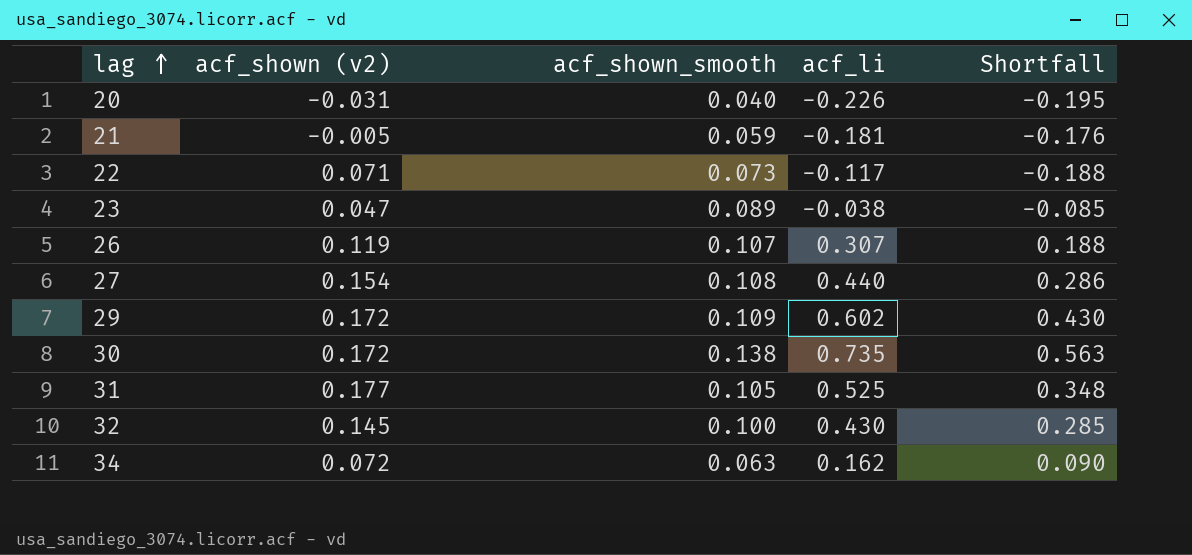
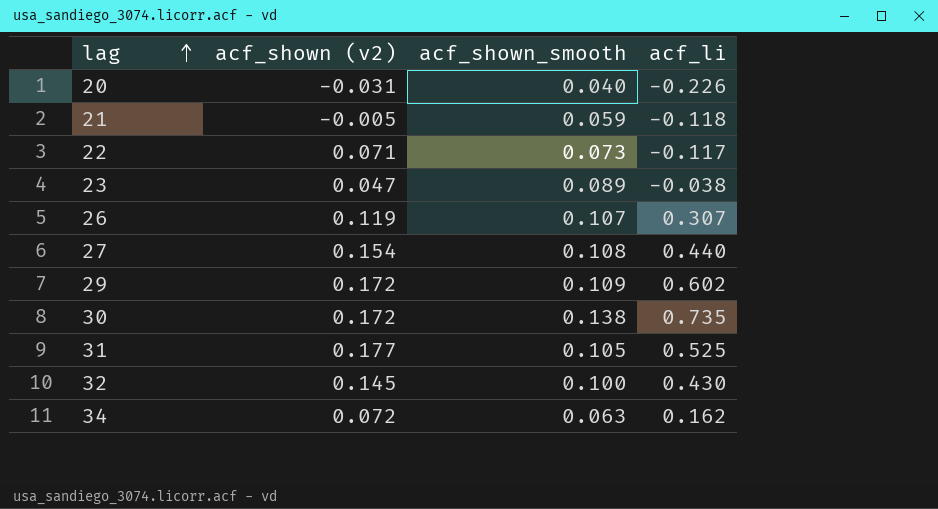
column Shortfall | formula: [acf_li] - [acf_shown (v2)] -> none
21 | acf_li: -0.181 -> -0.118

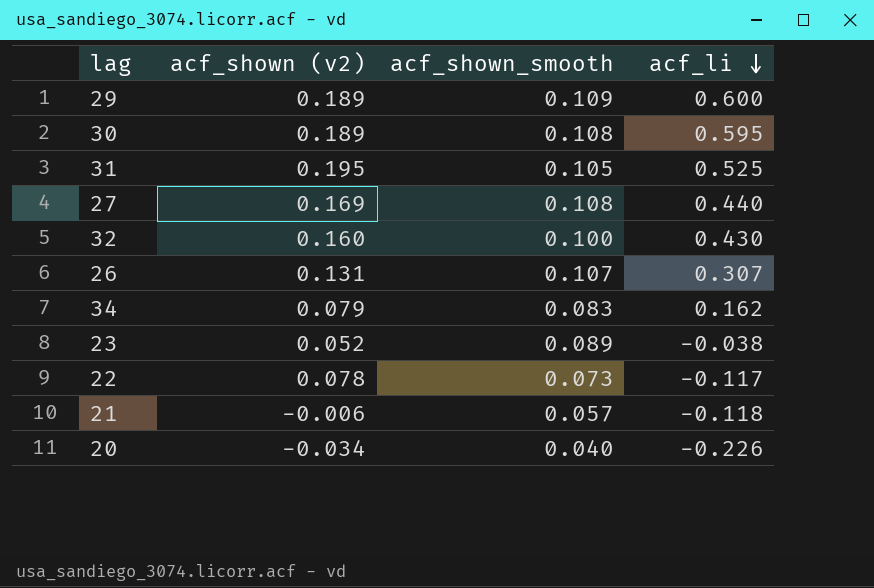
row order: lag ascending -> acf_li descending
29 | acf_shown (v2): 0.172 -> 0.189
29 | acf_li: 0.602 -> 0.600
30 | acf_shown (v2): 0.172 -> 0.189
30 | acf_shown_smooth: 0.138 -> 0.108
30 | acf_li: 0.735 -> 0.595
31 | acf_shown (v2): 0.177 -> 0.195
27 | acf_shown (v2): 0.154 -> 0.169
32 | acf_shown (v2): 0.145 -> 0.160
26 | acf_shown (v2): 0.119 -> 0.131
34 | acf_shown (v2): 0.072 -> 0.079
34 | acf_shown_smooth: 0.063 -> 0.083
23 | acf_shown (v2): 0.047 -> 0.052
22 | acf_shown (v2): 0.071 -> 0.078
21 | acf_shown (v2): -0.005 -> -0.006
21 | acf_shown_smooth: 0.059 -> 0.057
20 | acf_shown (v2): -0.031 -> -0.034

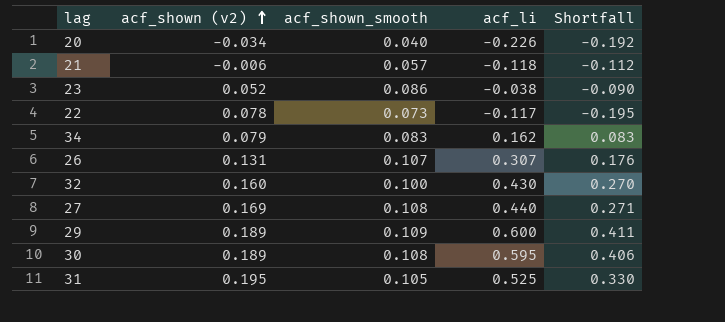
row order: acf_li descending -> acf_shown (v2) ascending
column Shortfall | formula: none -> [acf_li] - [acf_shown (v2)]
23 | acf_shown_smooth: 0.089 -> 0.086

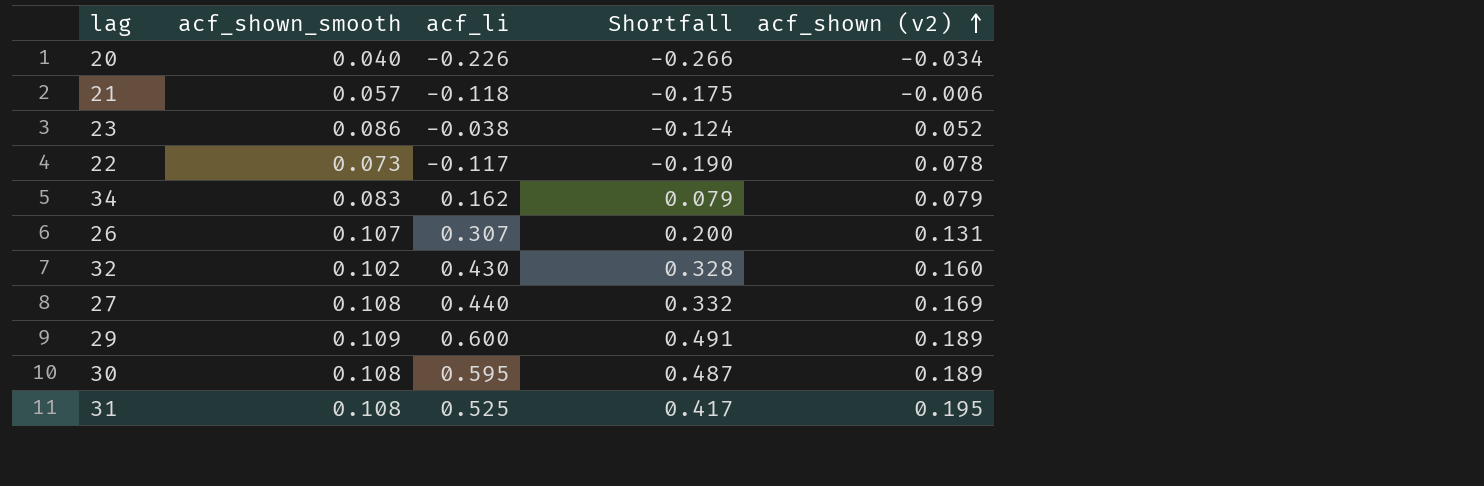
column Shortfall | formula: [acf_li] - [acf_shown (v2)] -> [acf_li] - [acf_shown_smooth]
column acf_shown (v2) | position: 2 -> 5
32 | acf_shown_smooth: 0.100 -> 0.102
31 | acf_shown_smooth: 0.105 -> 0.108

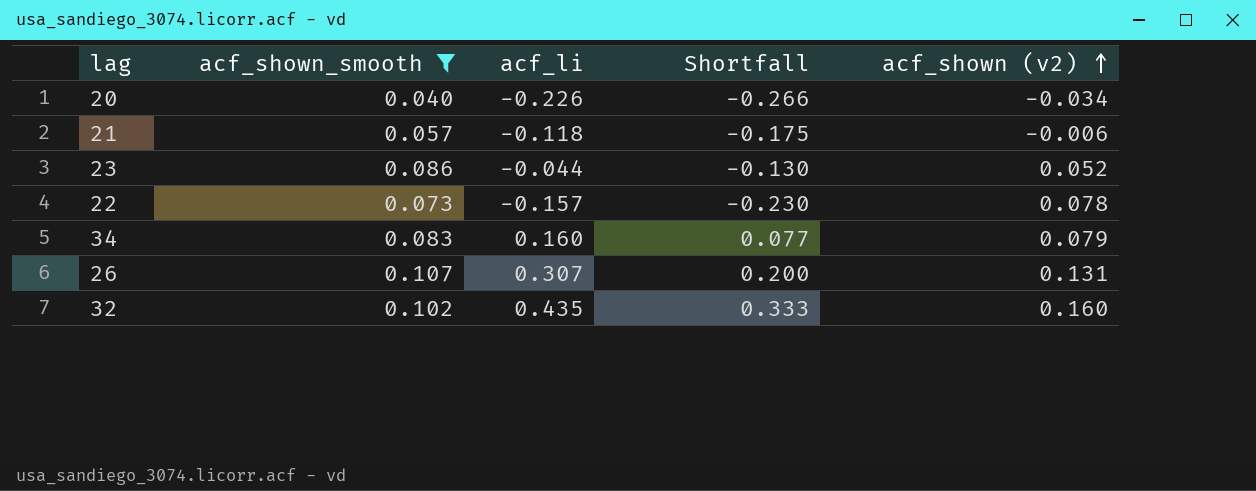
filter: none -> acf_shown_smooth <= 0.107
23 | acf_li: -0.038 -> -0.044
23 | Shortfall: -0.124 -> -0.130
22 | acf_li: -0.117 -> -0.157
22 | Shortfall: -0.190 -> -0.230
34 | acf_li: 0.162 -> 0.160
34 | Shortfall: 0.079 -> 0.077
32 | acf_li: 0.430 -> 0.435
32 | Shortfall: 0.328 -> 0.333

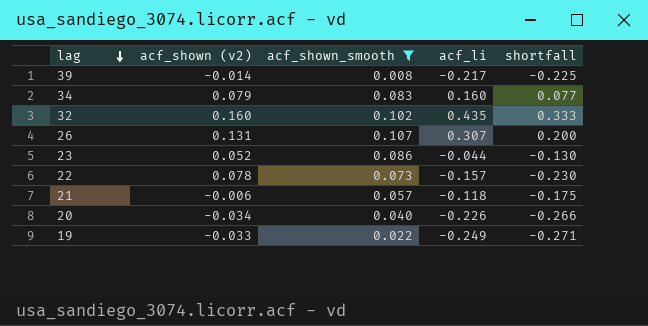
row order: acf_shown (v2) ascending -> lag descending
column acf_shown (v2) | position: 5 -> 2
column name: Shortfall -> shortfall
row 39: none -> -0.014 | 0.008 | -0.217 | -0.225
row 19: none -> -0.033 | 0.022 | -0.249 | -0.271

